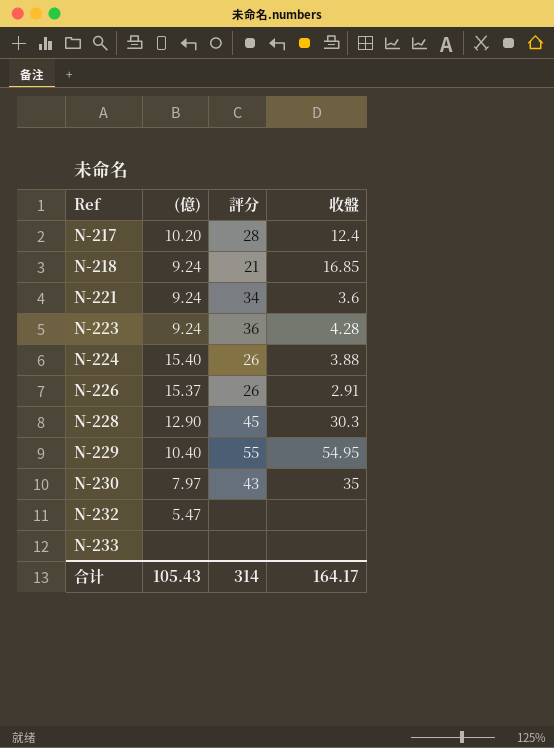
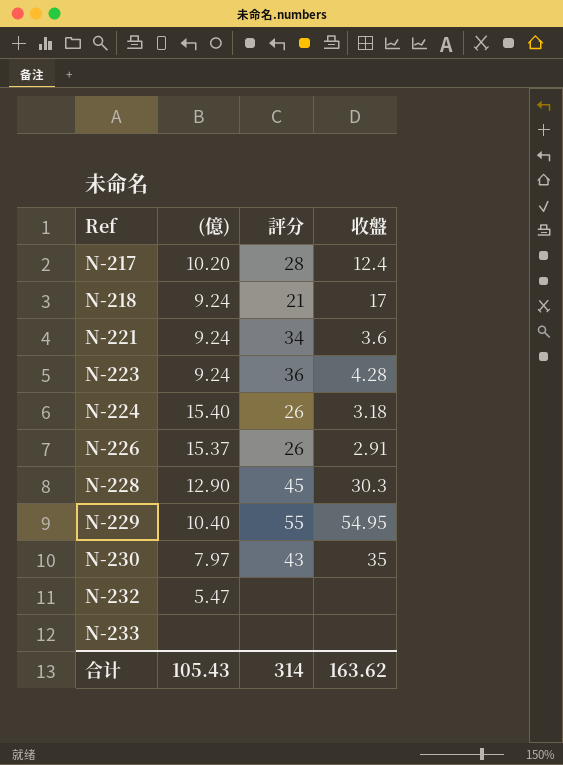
N-218 | 收盤: 16.85 -> 17
N-224 | 收盤: 3.88 -> 3.18
合计 | 收盤: 164.17 -> 163.62

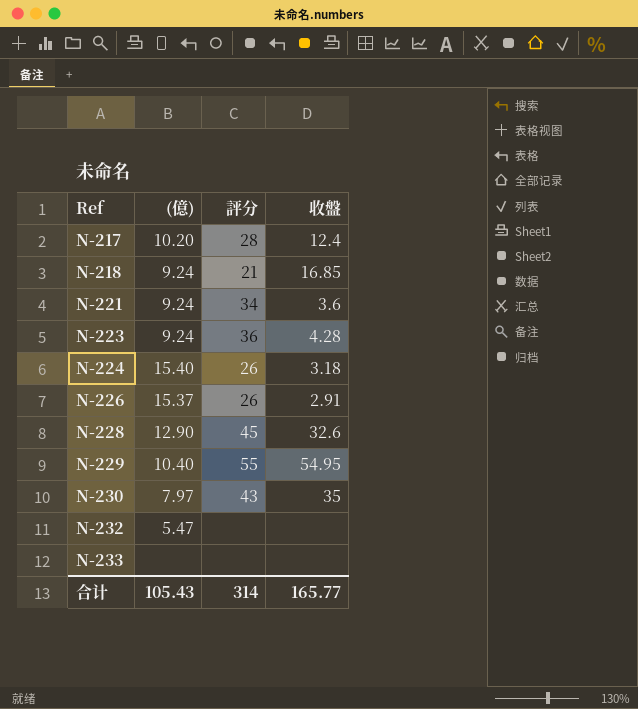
N-218 | 收盤: 17 -> 16.85
N-228 | 收盤: 30.3 -> 32.6
合计 | 收盤: 163.62 -> 165.77

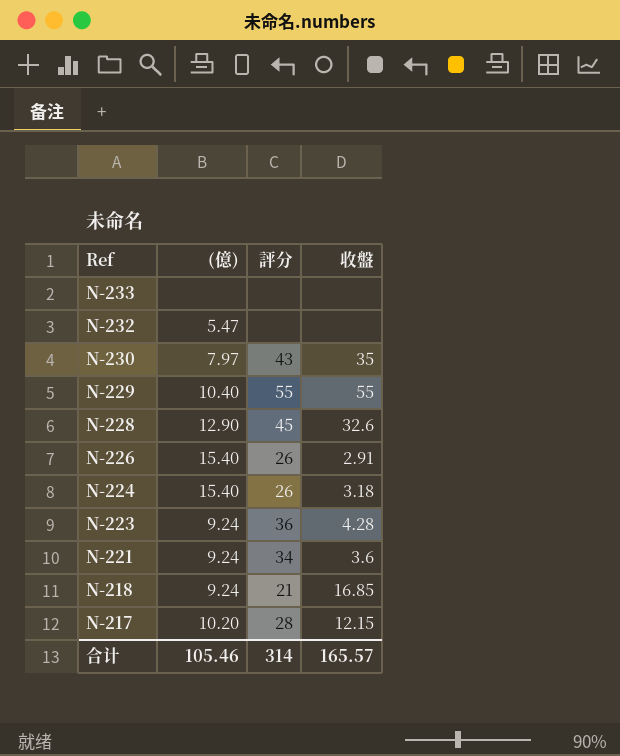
row order: Ref ascending -> Ref descending
N-229 | 收盤: 54.95 -> 55
N-226 | (億): 15.37 -> 15.40
N-217 | 收盤: 12.4 -> 12.15
合计 | (億): 105.43 -> 105.46
合计 | 收盤: 165.77 -> 165.57

